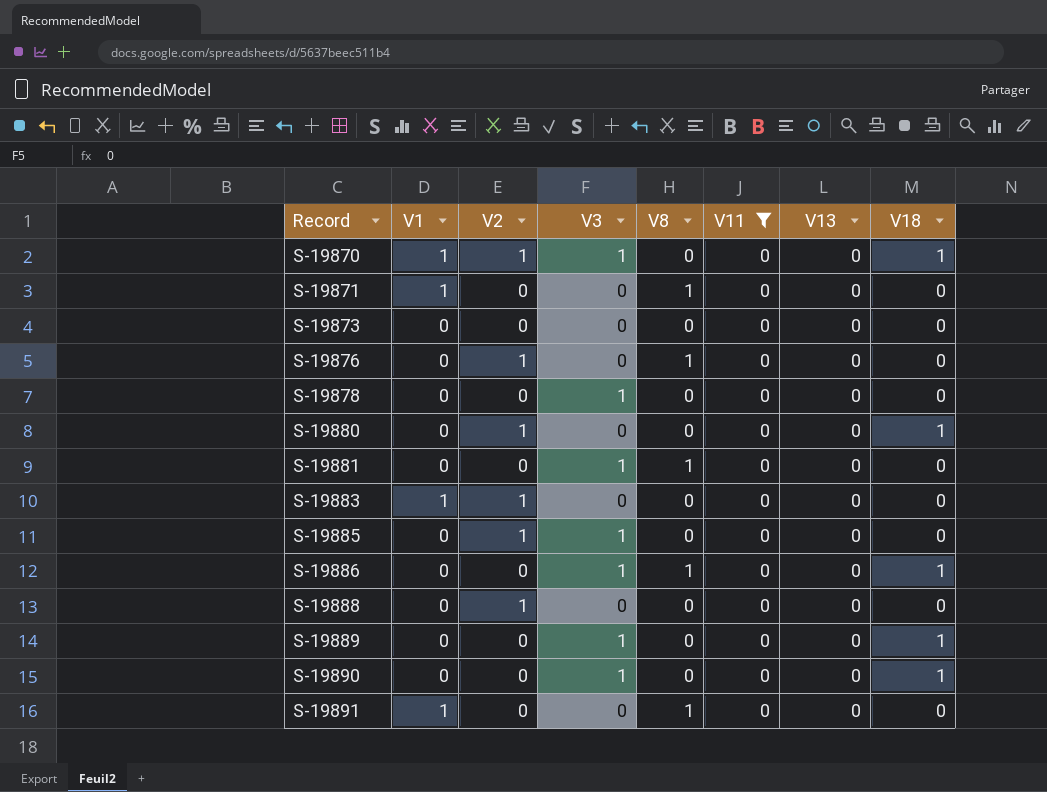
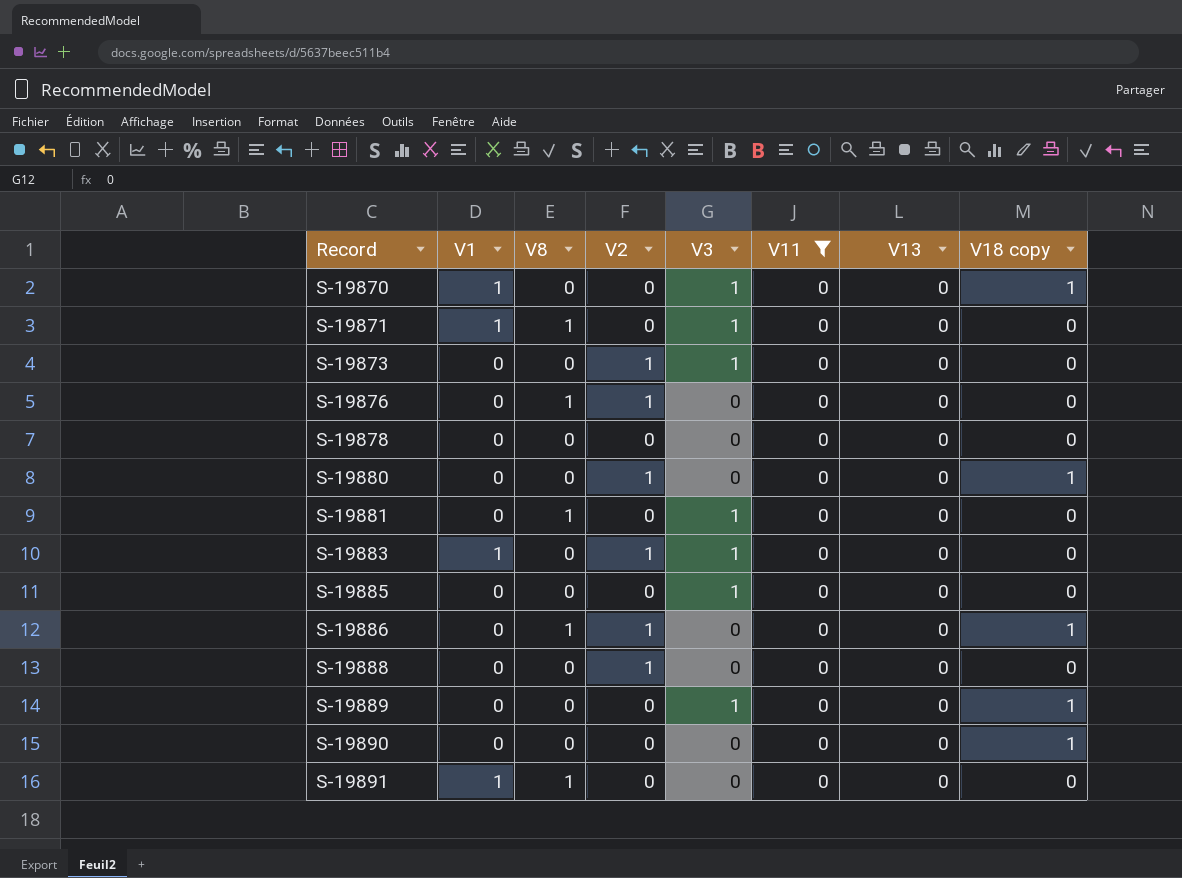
column V8 | position: 5 -> 3
column name: V18 -> V18 copy
S-19870 | V2: 1 -> 0
S-19871 | V3: 0 -> 1
S-19873 | V2: 0 -> 1
S-19873 | V3: 0 -> 1
S-19878 | V3: 1 -> 0
S-19883 | V3: 0 -> 1
S-19885 | V2: 1 -> 0
S-19886 | V2: 0 -> 1
S-19886 | V3: 1 -> 0
S-19890 | V3: 1 -> 0

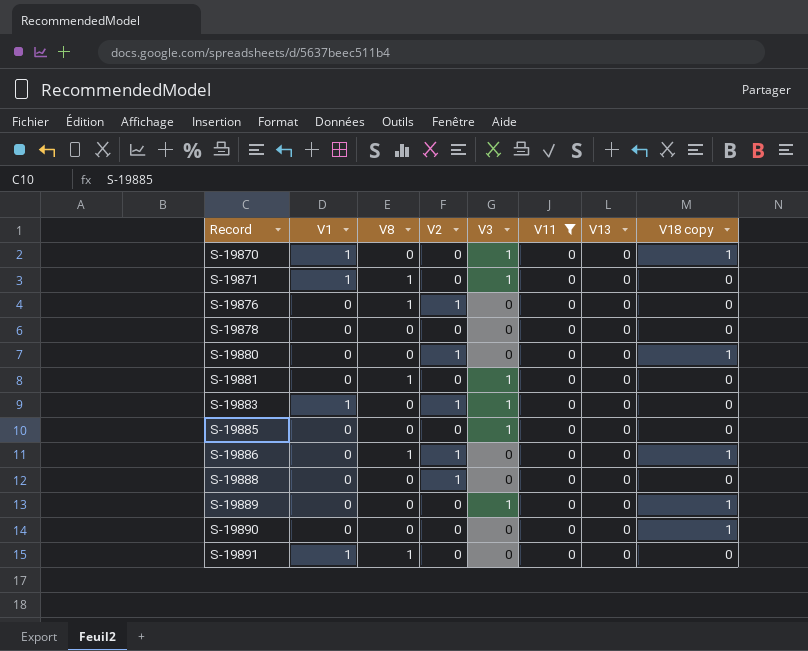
row S-19873: 0 | 0 | 1 | 1 | 0 | 0 | 0 -> none

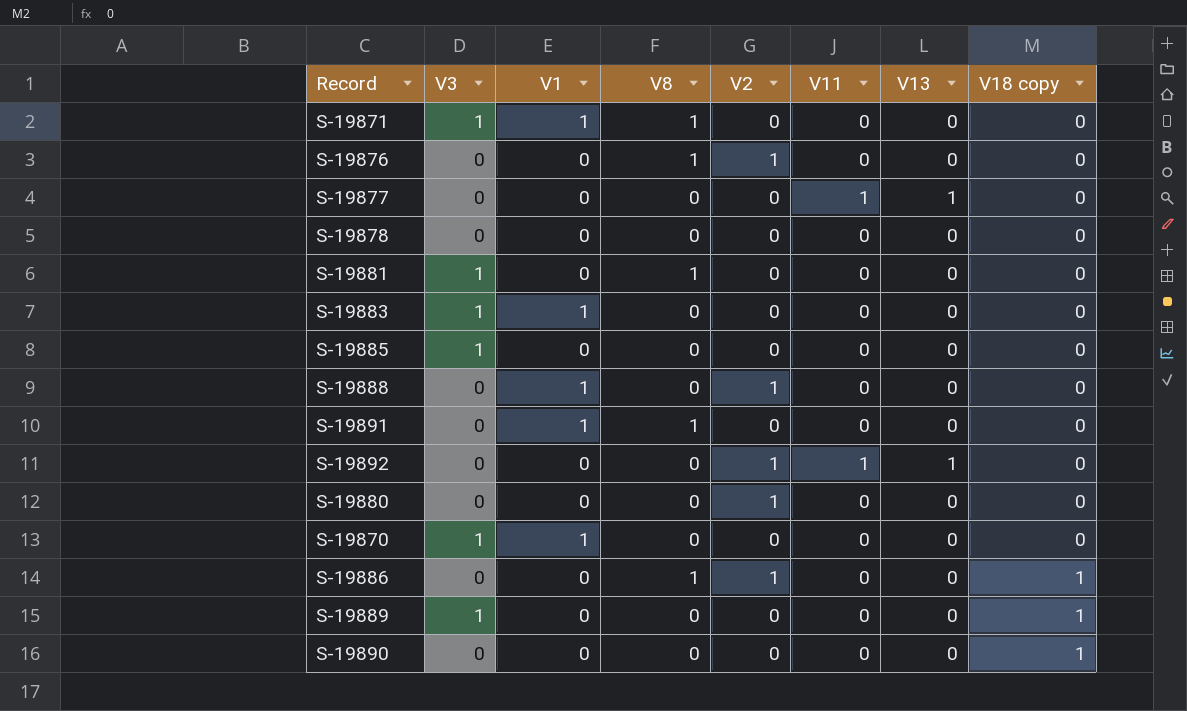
filter: V11 = 0 -> none
row order: Record ascending -> V18 copy ascending
column V3 | position: 5 -> 2
S-19883 | V2: 1 -> 0
S-19888 | V1: 0 -> 1
S-19880 | V18 copy: 1 -> 0
S-19870 | V18 copy: 1 -> 0

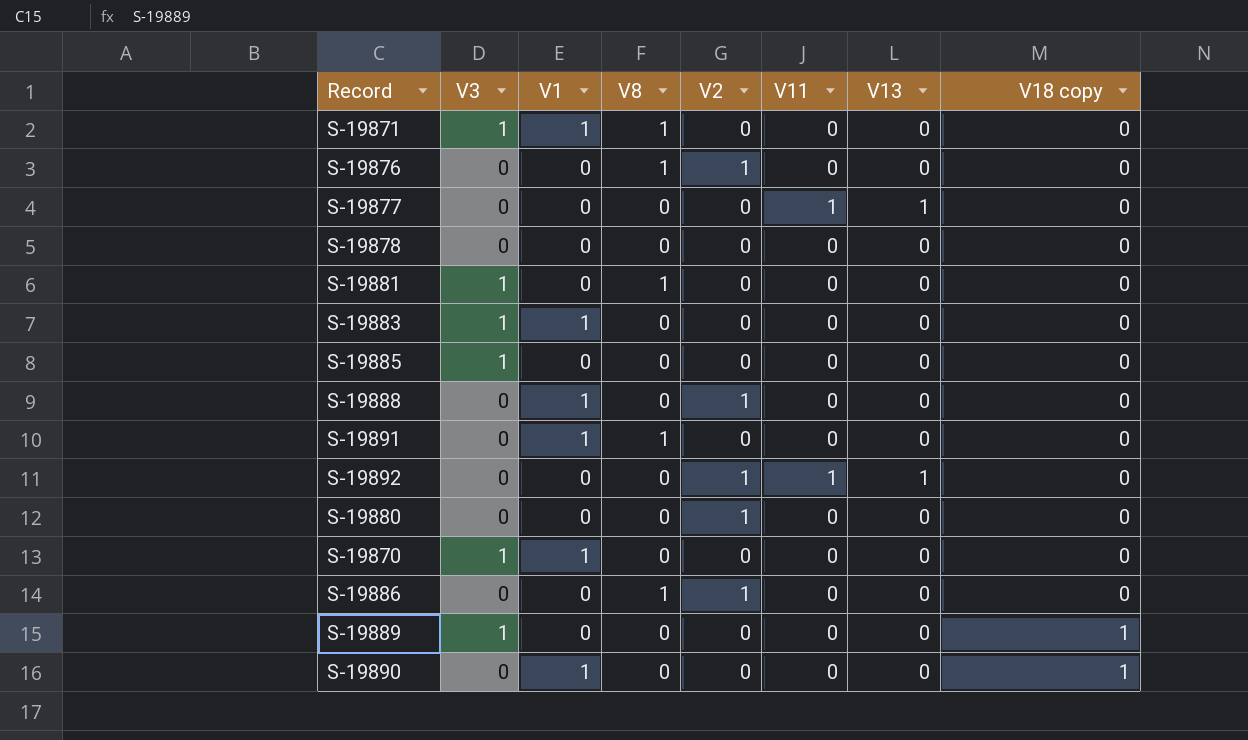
S-19886 | V18 copy: 1 -> 0
S-19890 | V1: 0 -> 1

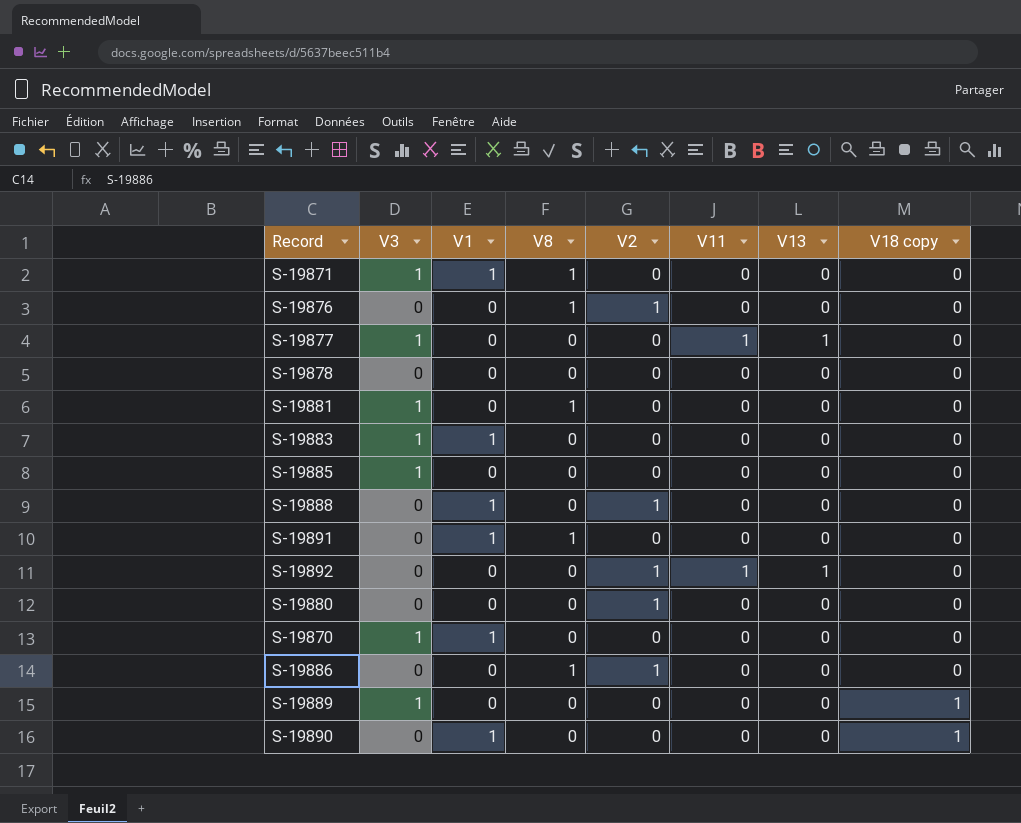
S-19877 | V3: 0 -> 1

